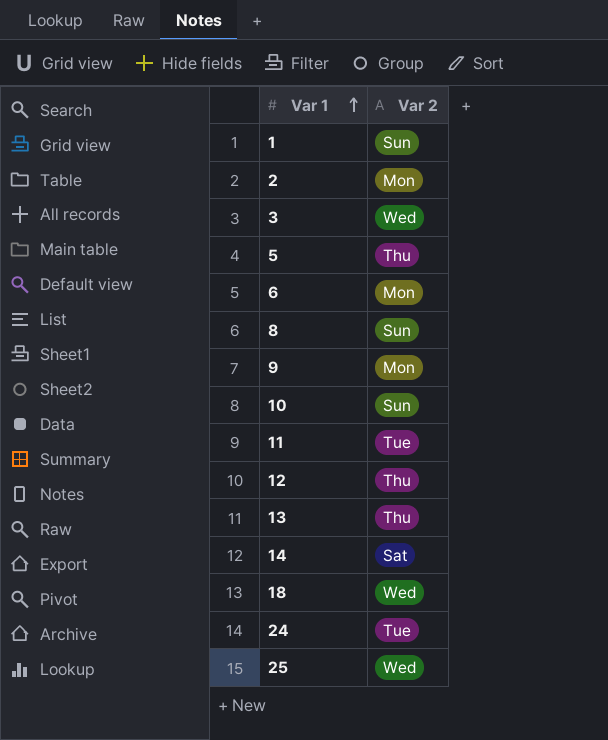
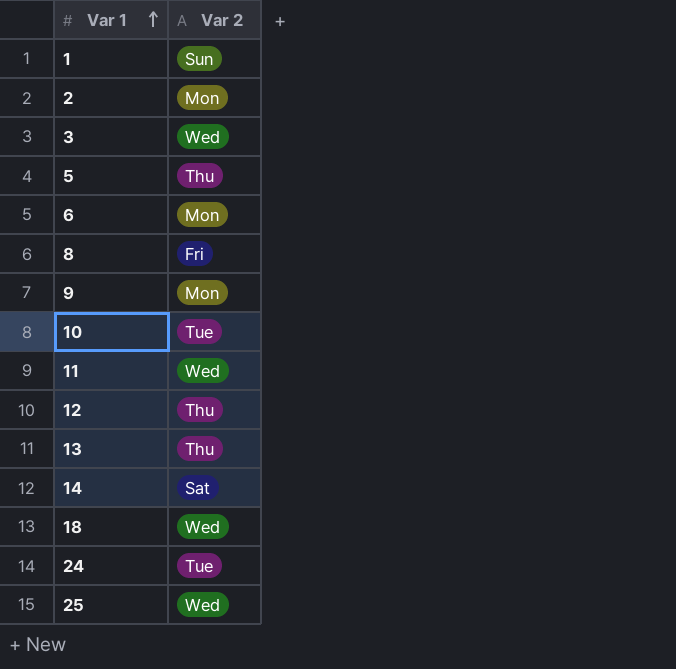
8 | Var 2: Sun -> Fri
10 | Var 2: Sun -> Tue
11 | Var 2: Tue -> Wed

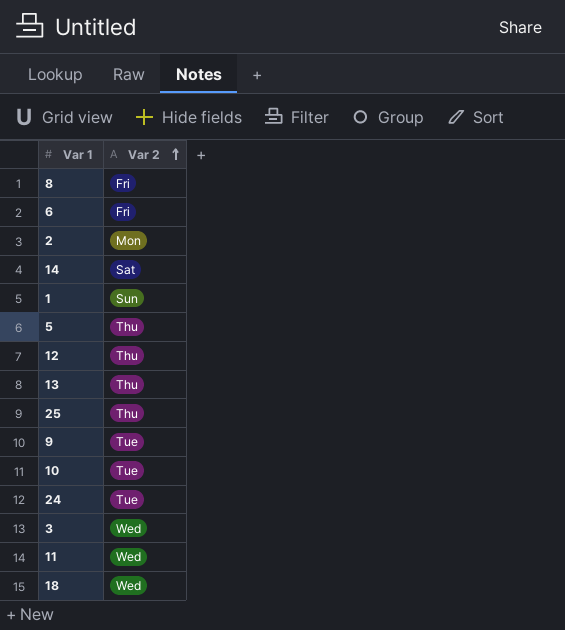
row order: Var 1 ascending -> Var 2 ascending
6 | Var 2: Mon -> Fri
25 | Var 2: Wed -> Thu
9 | Var 2: Mon -> Tue

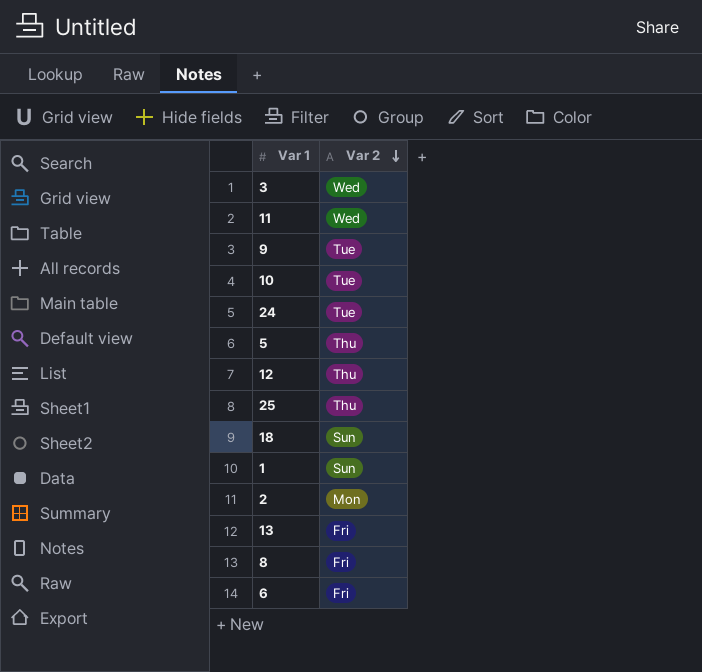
row order: Var 2 ascending -> Var 2 descending
row 14: Sat -> none
18 | Var 2: Wed -> Sun
13 | Var 2: Thu -> Fri

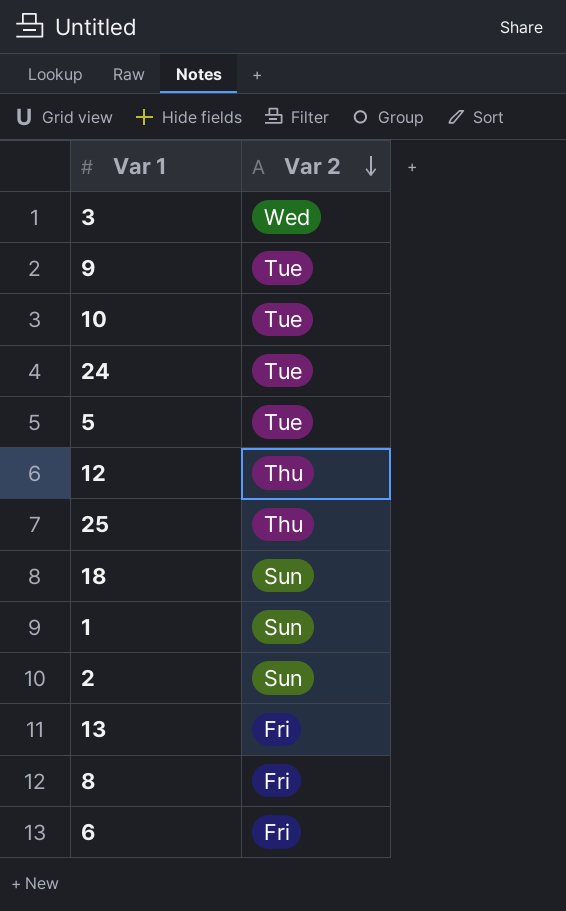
row 11: Wed -> none
5 | Var 2: Thu -> Tue
2 | Var 2: Mon -> Sun

